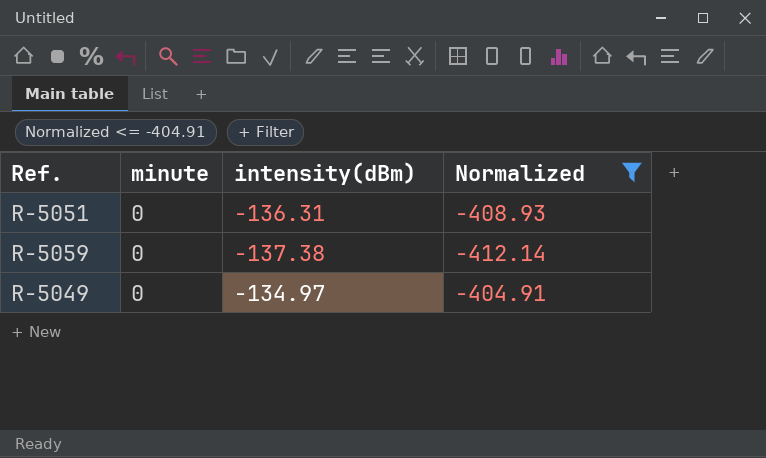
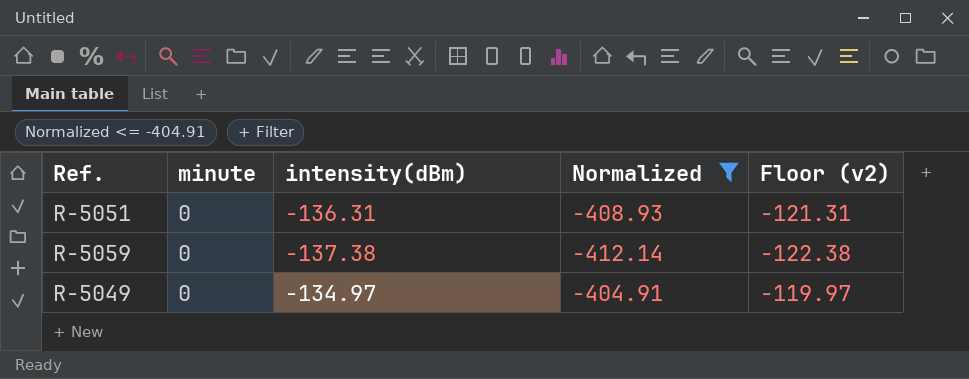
column Floor (v2) | formula: none -> [intensity(dBm)] + 15

